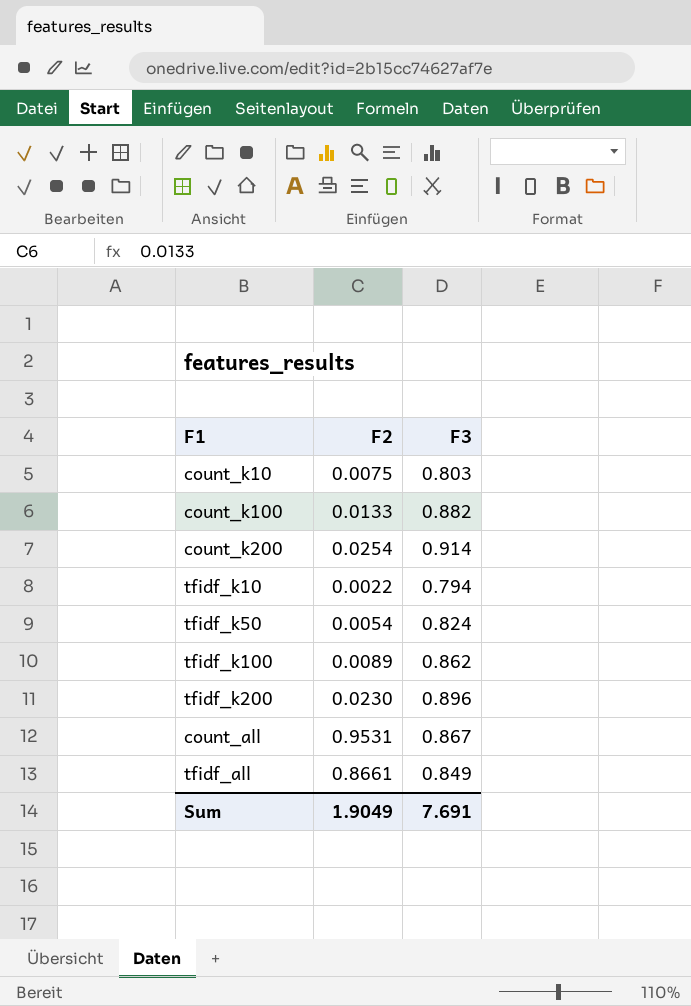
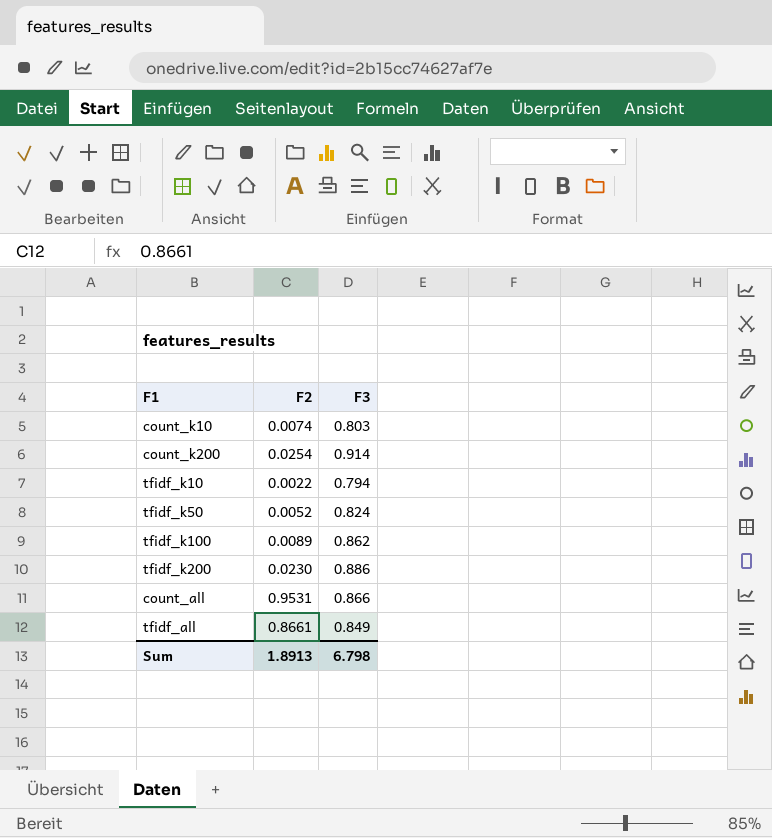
row count_k100: 0.0133 | 0.882 -> none
count_k10 | F2: 0.0075 -> 0.0074
tfidf_k50 | F2: 0.0054 -> 0.0052
tfidf_k200 | F3: 0.896 -> 0.886
count_all | F3: 0.867 -> 0.866
Sum | F2: 1.9049 -> 1.8913
Sum | F3: 7.691 -> 6.798

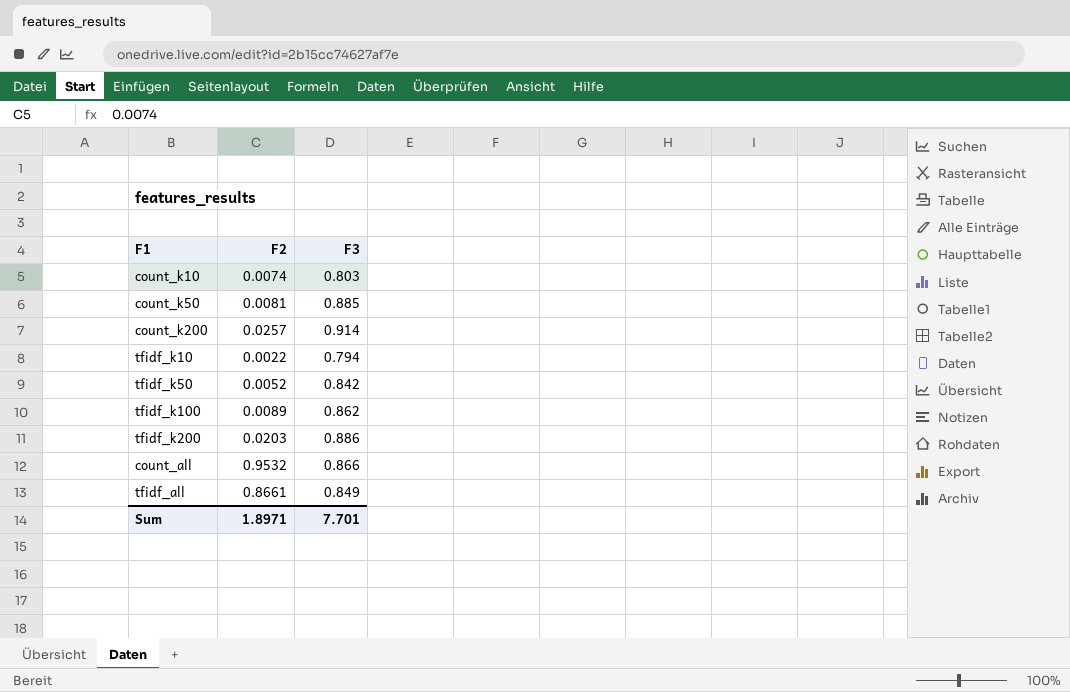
row count_k50: none -> 0.0081 | 0.885
count_k200 | F2: 0.0254 -> 0.0257
tfidf_k50 | F3: 0.824 -> 0.842
tfidf_k200 | F2: 0.0230 -> 0.0203
count_all | F2: 0.9531 -> 0.9532
Sum | F2: 1.8913 -> 1.8971
Sum | F3: 6.798 -> 7.701

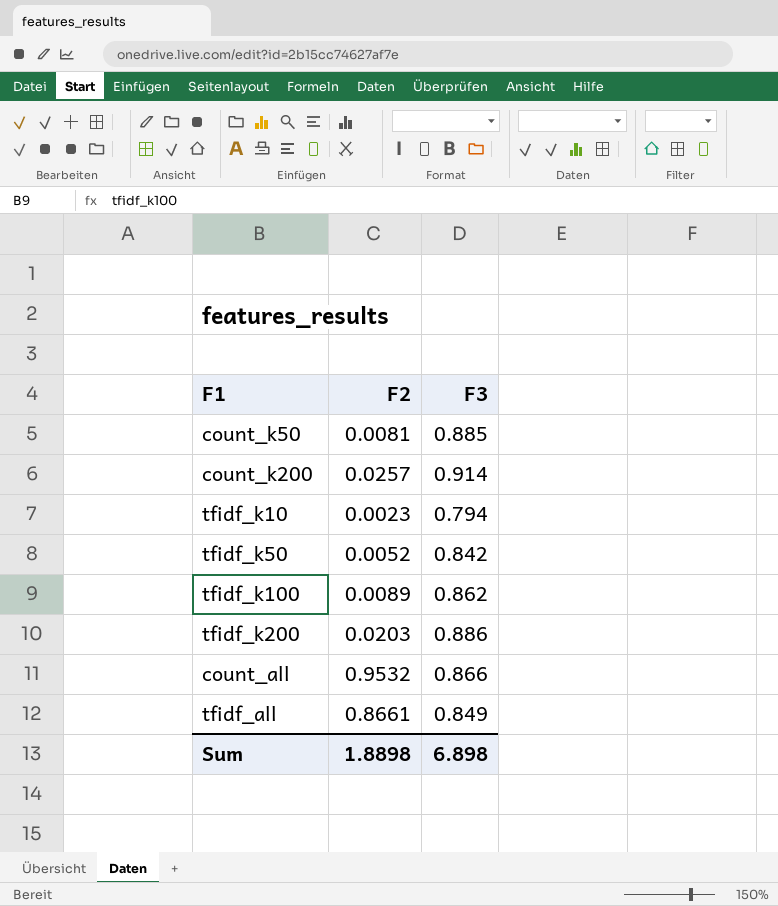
row count_k10: 0.0074 | 0.803 -> none
tfidf_k10 | F2: 0.0022 -> 0.0023
Sum | F2: 1.8971 -> 1.8898
Sum | F3: 7.701 -> 6.898

